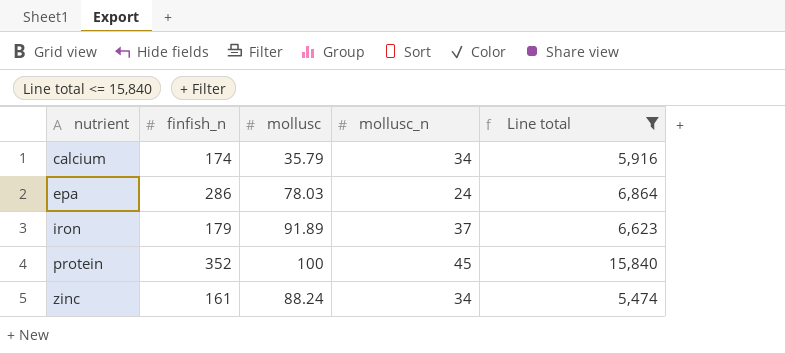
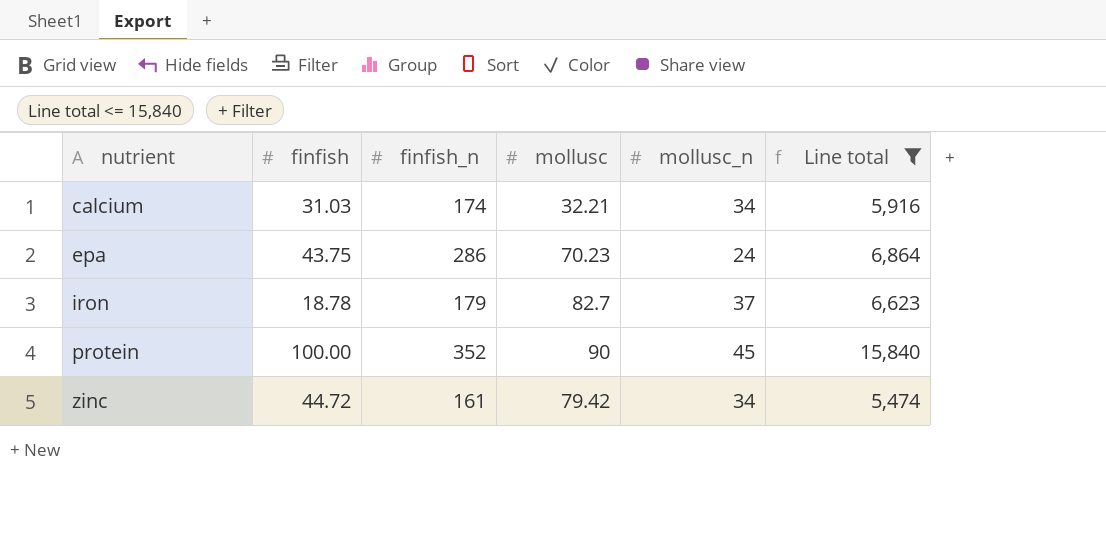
column finfish | position: none -> 2
calcium | mollusc: 35.79 -> 32.21
epa | mollusc: 78.03 -> 70.23
iron | mollusc: 91.89 -> 82.7
protein | mollusc: 100 -> 90
zinc | mollusc: 88.24 -> 79.42

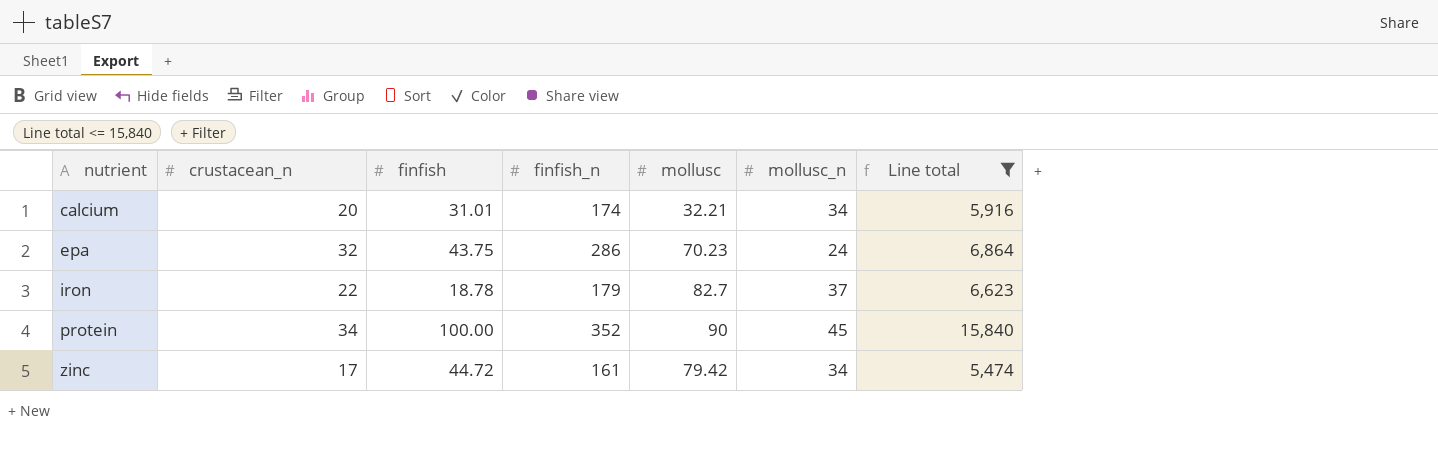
column crustacean_n | position: none -> 2
calcium | finfish: 31.03 -> 31.01

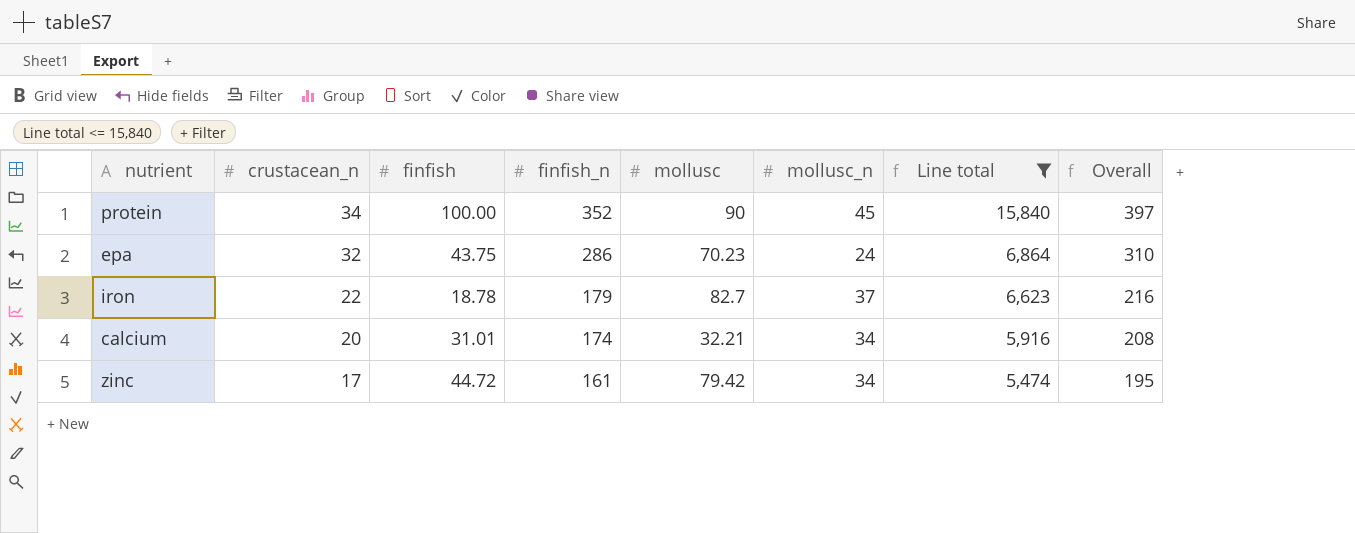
row order: nutrient ascending -> crustacean_n descending
column Overall | formula: none -> [finfish_n] + [mollusc_n]

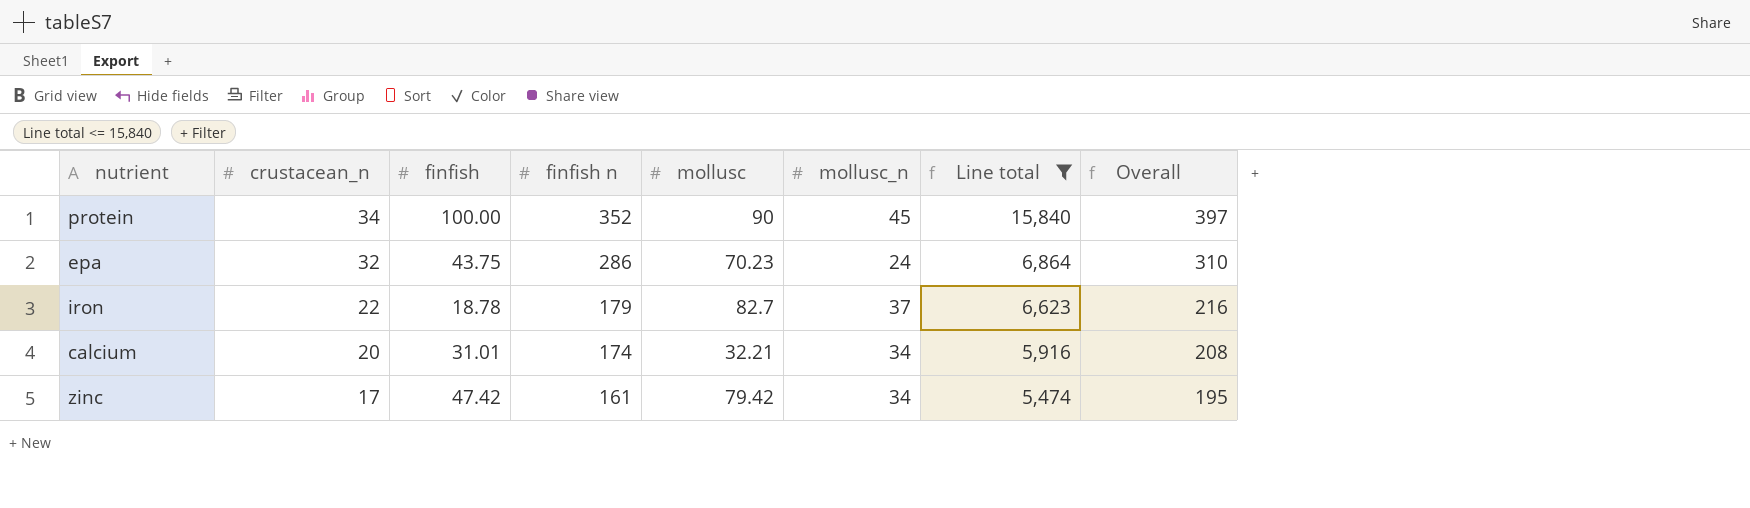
column name: finfish_n -> finfish n
zinc | finfish: 44.72 -> 47.42

